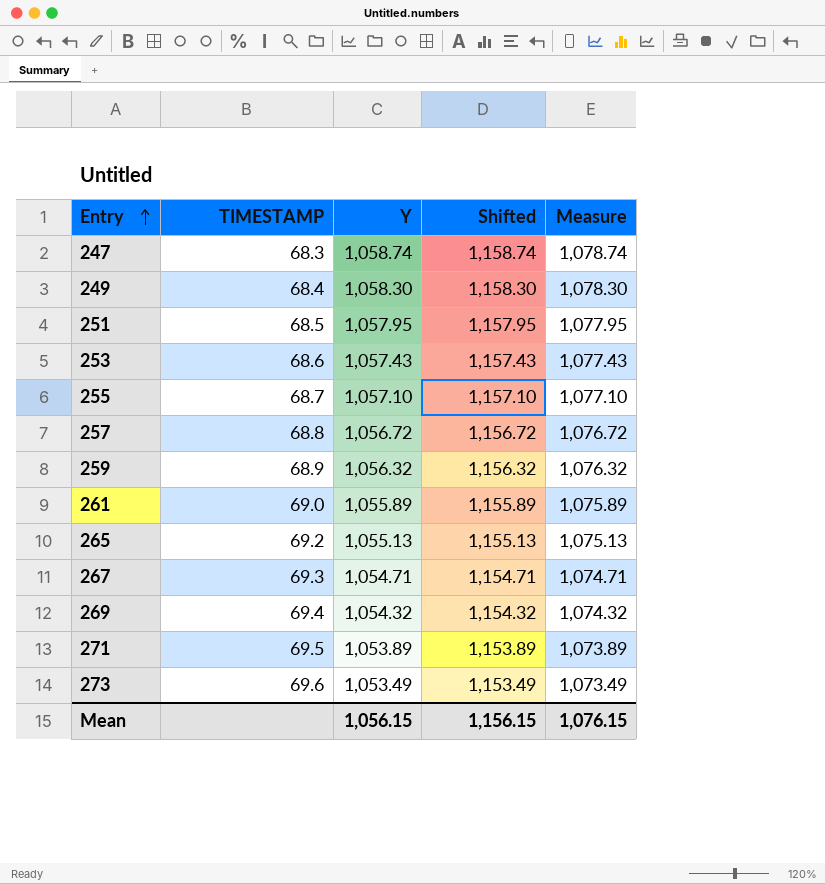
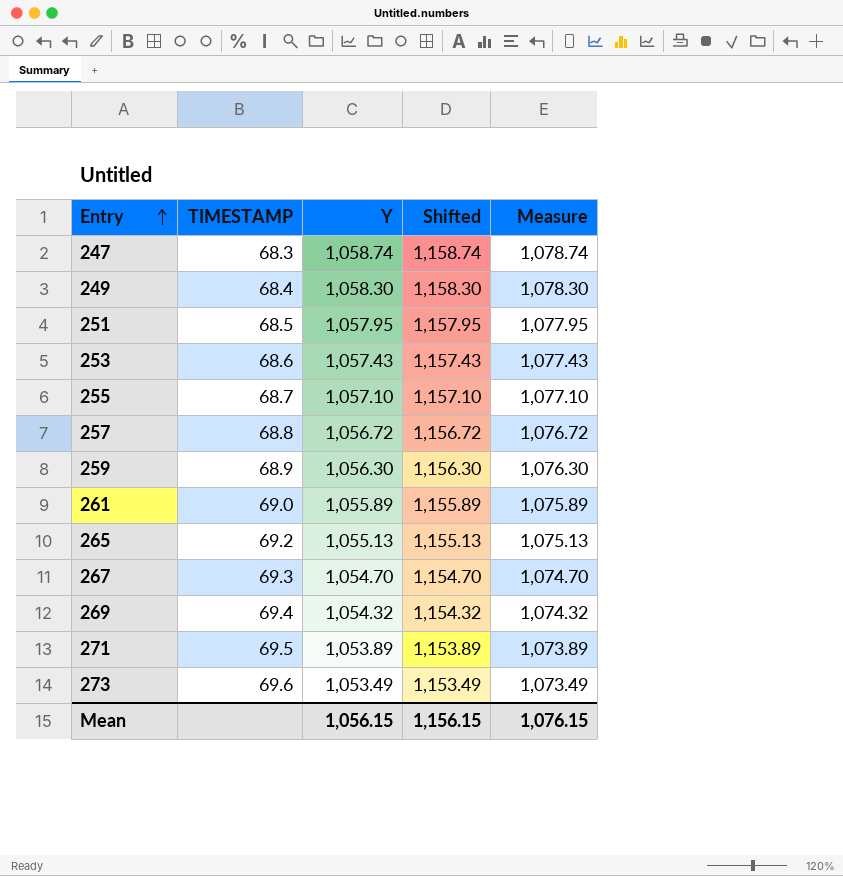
259 | Y: 1,056.32 -> 1,056.30
259 | Shifted: 1,156.32 -> 1,156.30
259 | Measure: 1,076.32 -> 1,076.30
267 | Y: 1,054.71 -> 1,054.70
267 | Shifted: 1,154.71 -> 1,154.70
267 | Measure: 1,074.71 -> 1,074.70

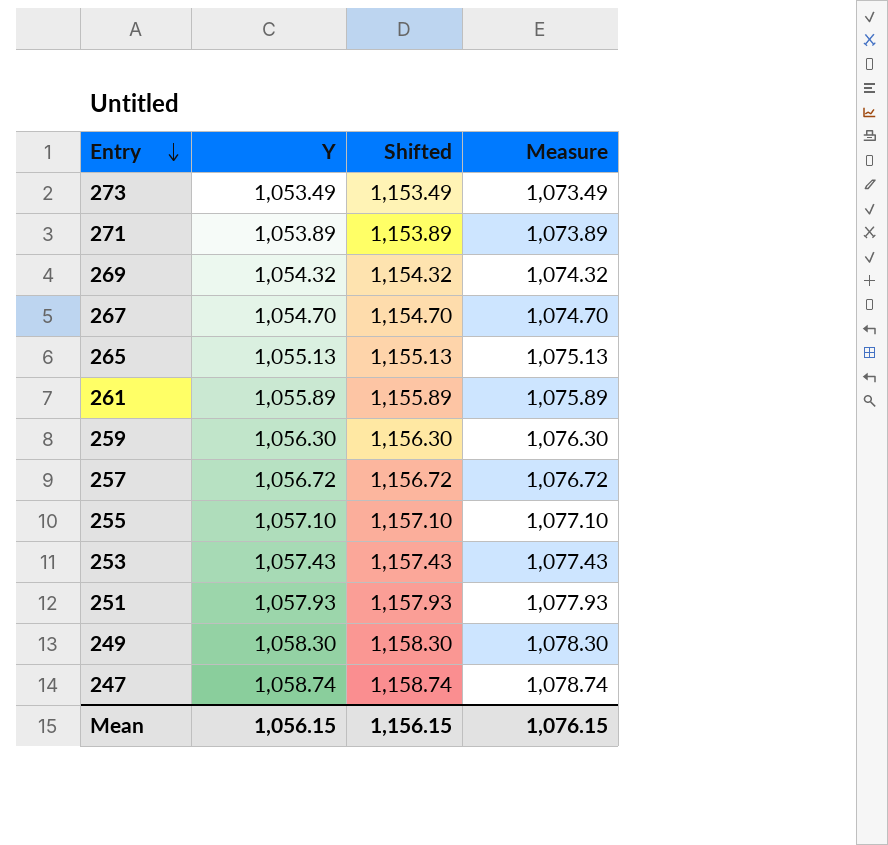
row order: Entry ascending -> Entry descending
column TIMESTAMP | position: 2 -> none
251 | Y: 1,057.95 -> 1,057.93
251 | Shifted: 1,157.95 -> 1,157.93
251 | Measure: 1,077.95 -> 1,077.93

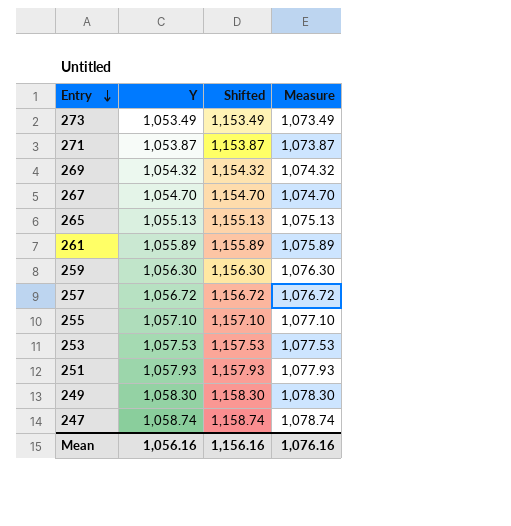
271 | Y: 1,053.89 -> 1,053.87
271 | Shifted: 1,153.89 -> 1,153.87
271 | Measure: 1,073.89 -> 1,073.87
253 | Y: 1,057.43 -> 1,057.53
253 | Shifted: 1,157.43 -> 1,157.53
253 | Measure: 1,077.43 -> 1,077.53
Mean | Y: 1,056.15 -> 1,056.16
Mean | Shifted: 1,156.15 -> 1,156.16
Mean | Measure: 1,076.15 -> 1,076.16

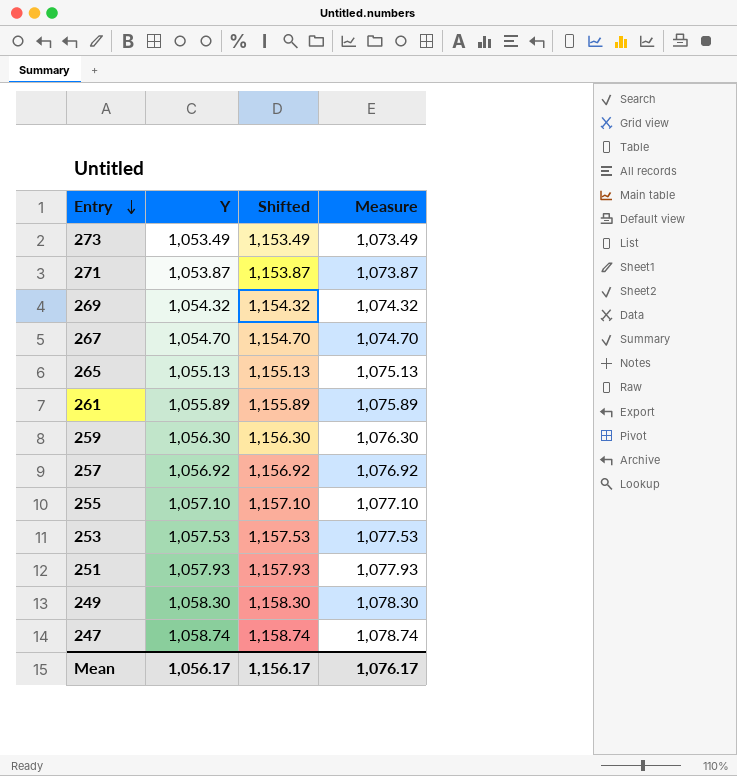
257 | Y: 1,056.72 -> 1,056.92
257 | Shifted: 1,156.72 -> 1,156.92
257 | Measure: 1,076.72 -> 1,076.92
Mean | Y: 1,056.16 -> 1,056.17
Mean | Shifted: 1,156.16 -> 1,156.17
Mean | Measure: 1,076.16 -> 1,076.17

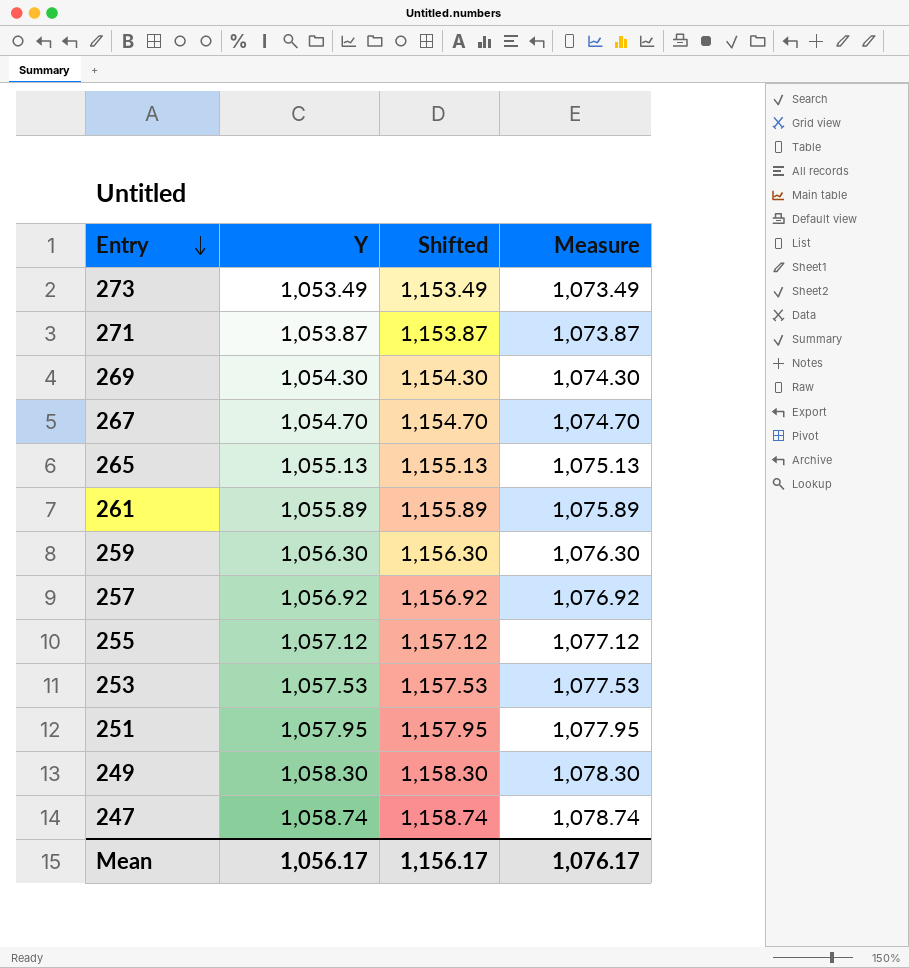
269 | Y: 1,054.32 -> 1,054.30
269 | Shifted: 1,154.32 -> 1,154.30
269 | Measure: 1,074.32 -> 1,074.30
255 | Y: 1,057.10 -> 1,057.12
255 | Shifted: 1,157.10 -> 1,157.12
255 | Measure: 1,077.10 -> 1,077.12
251 | Y: 1,057.93 -> 1,057.95
251 | Shifted: 1,157.93 -> 1,157.95
251 | Measure: 1,077.93 -> 1,077.95

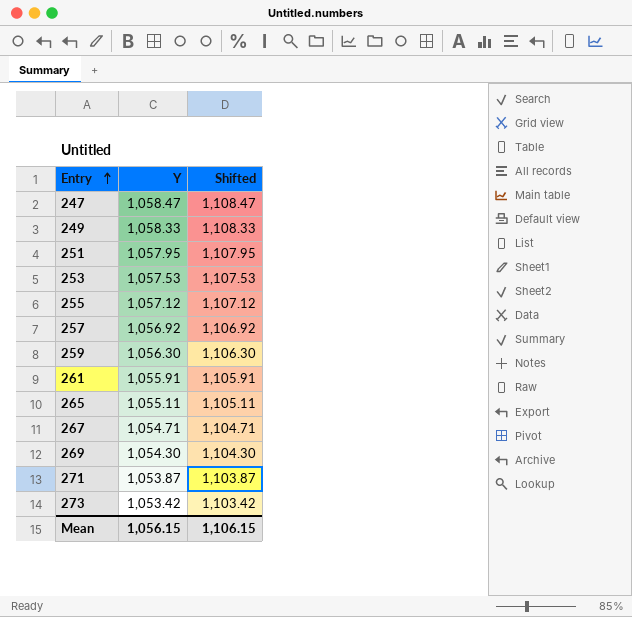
row order: Entry descending -> Entry ascending
column Measure | formula: [Y] + 20 -> none
column Shifted | formula: [Y] + 100 -> [Y] + 50
247 | Y: 1,058.74 -> 1,058.47
249 | Y: 1,058.30 -> 1,058.33
261 | Y: 1,055.89 -> 1,055.91
265 | Y: 1,055.13 -> 1,055.11
267 | Y: 1,054.70 -> 1,054.71
273 | Y: 1,053.49 -> 1,053.42
Mean | Y: 1,056.17 -> 1,056.15
Mean | Shifted: 1,156.17 -> 1,106.15

